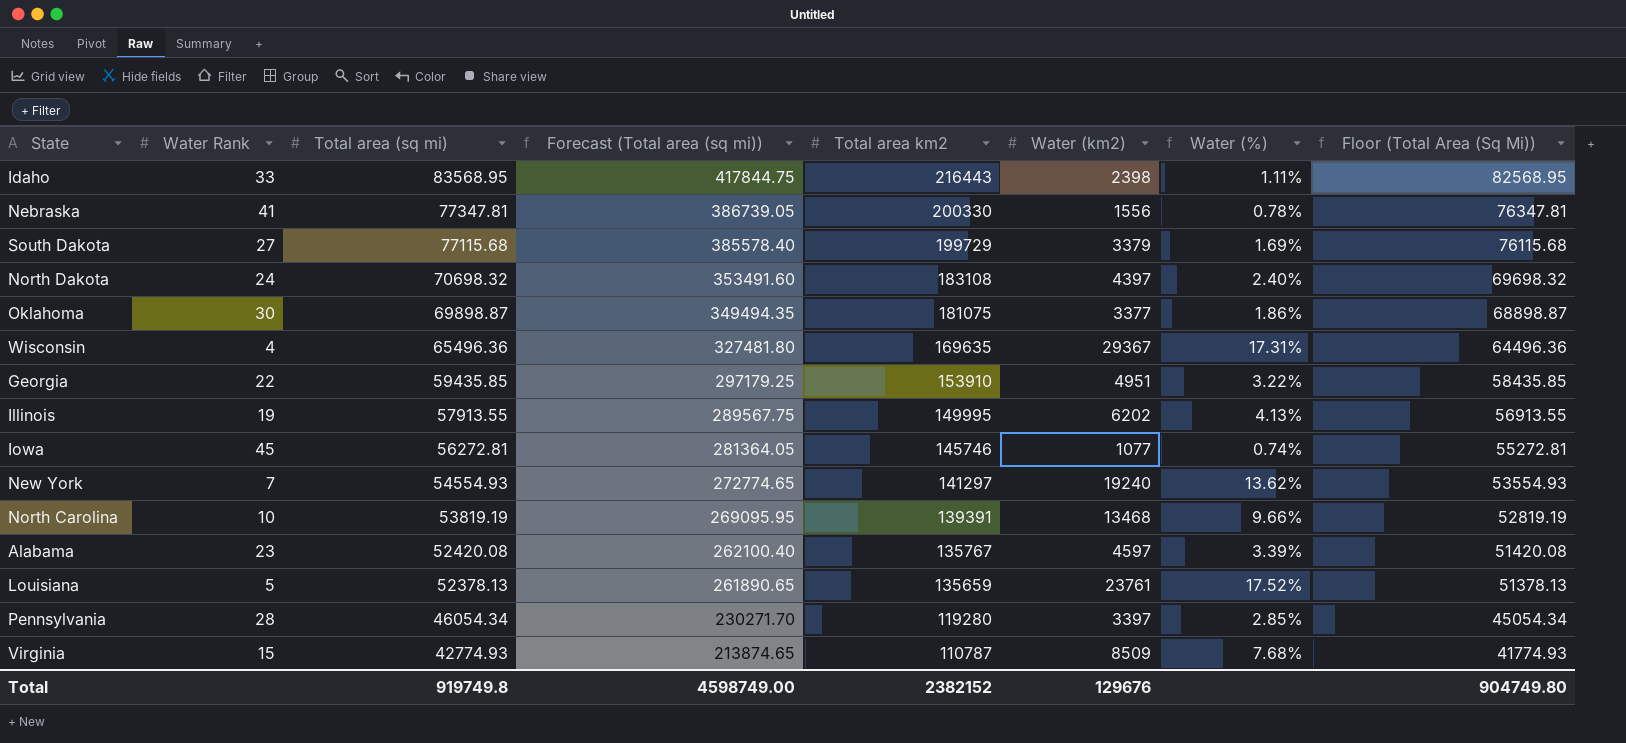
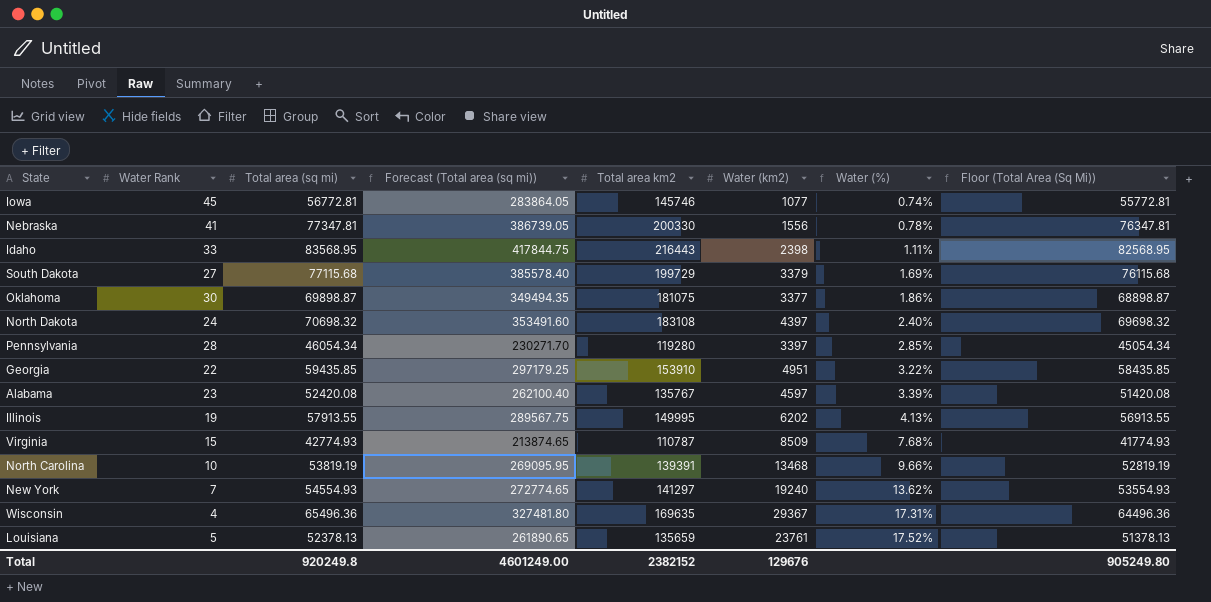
row order: Total area (sq mi) descending -> Water (%) ascending
Iowa | Total area (sq mi): 56272.81 -> 56772.81
Iowa | Forecast (Total area (sq mi)): 281364.05 -> 283864.05
Iowa | Floor (Total Area (Sq Mi)): 55272.81 -> 55772.81
Total | Total area (sq mi): 919749.8 -> 920249.8
Total | Forecast (Total area (sq mi)): 4598749.00 -> 4601249.00
Total | Floor (Total Area (Sq Mi)): 904749.80 -> 905249.80

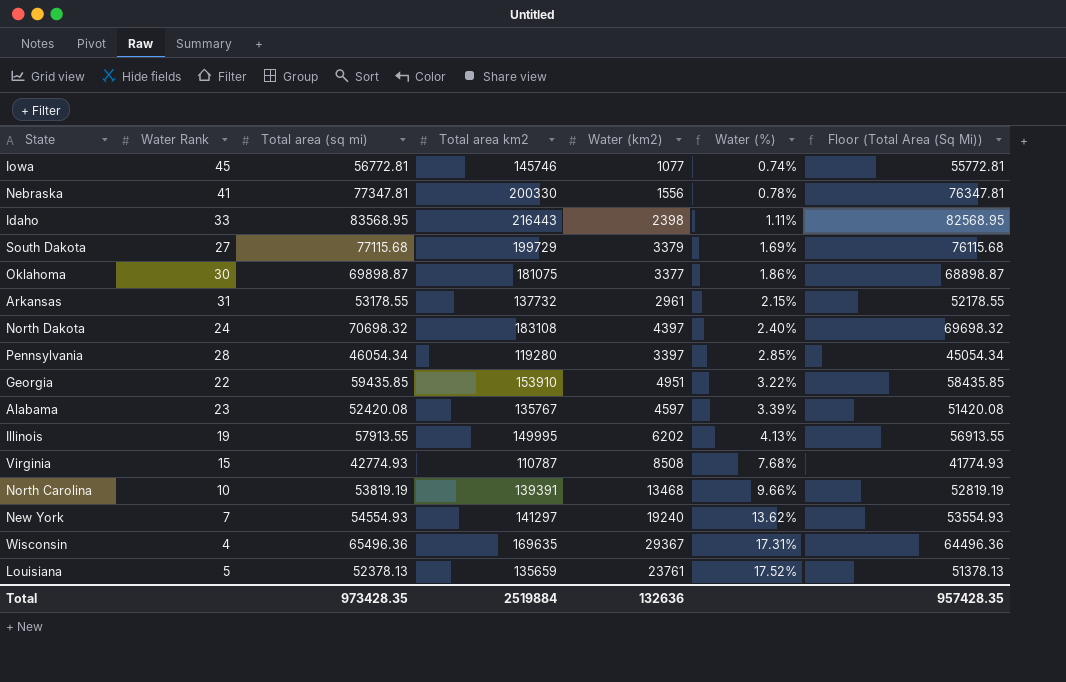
column Forecast (Total area (sq mi)) | formula: [Total area (sq mi)] * 5 -> none
row Arkansas: none -> 31 | 53178.55 | 137732 | 2961 | 2.15% | 52178.55
Virginia | Water (km2): 8509 -> 8508
Total | Total area (sq mi): 920249.8 -> 973428.35
Total | Total area km2: 2382152 -> 2519884
Total | Water (km2): 129676 -> 132636
Total | Floor (Total Area (Sq Mi)): 905249.80 -> 957428.35

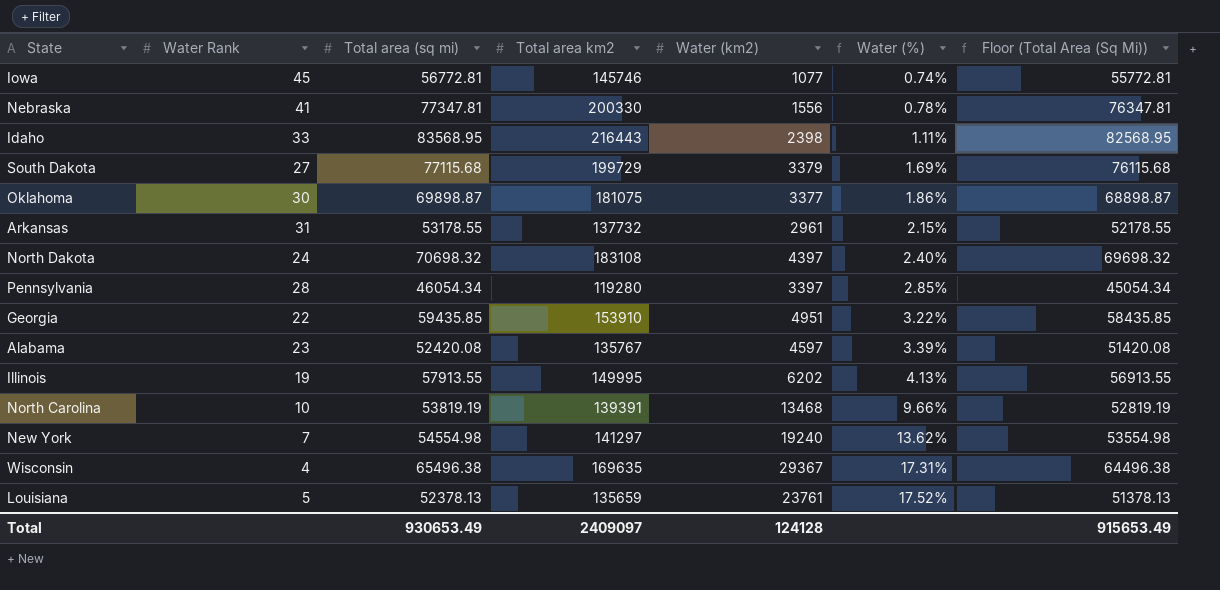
row Virginia: 15 | 42774.93 | 110787 | 8508 | 7.68% | 41774.93 -> none
New York | Total area (sq mi): 54554.93 -> 54554.98
New York | Floor (Total Area (Sq Mi)): 53554.93 -> 53554.98
Wisconsin | Total area (sq mi): 65496.36 -> 65496.38
Wisconsin | Floor (Total Area (Sq Mi)): 64496.36 -> 64496.38
Total | Total area (sq mi): 973428.35 -> 930653.49
Total | Total area km2: 2519884 -> 2409097
Total | Water (km2): 132636 -> 124128
Total | Floor (Total Area (Sq Mi)): 957428.35 -> 915653.49

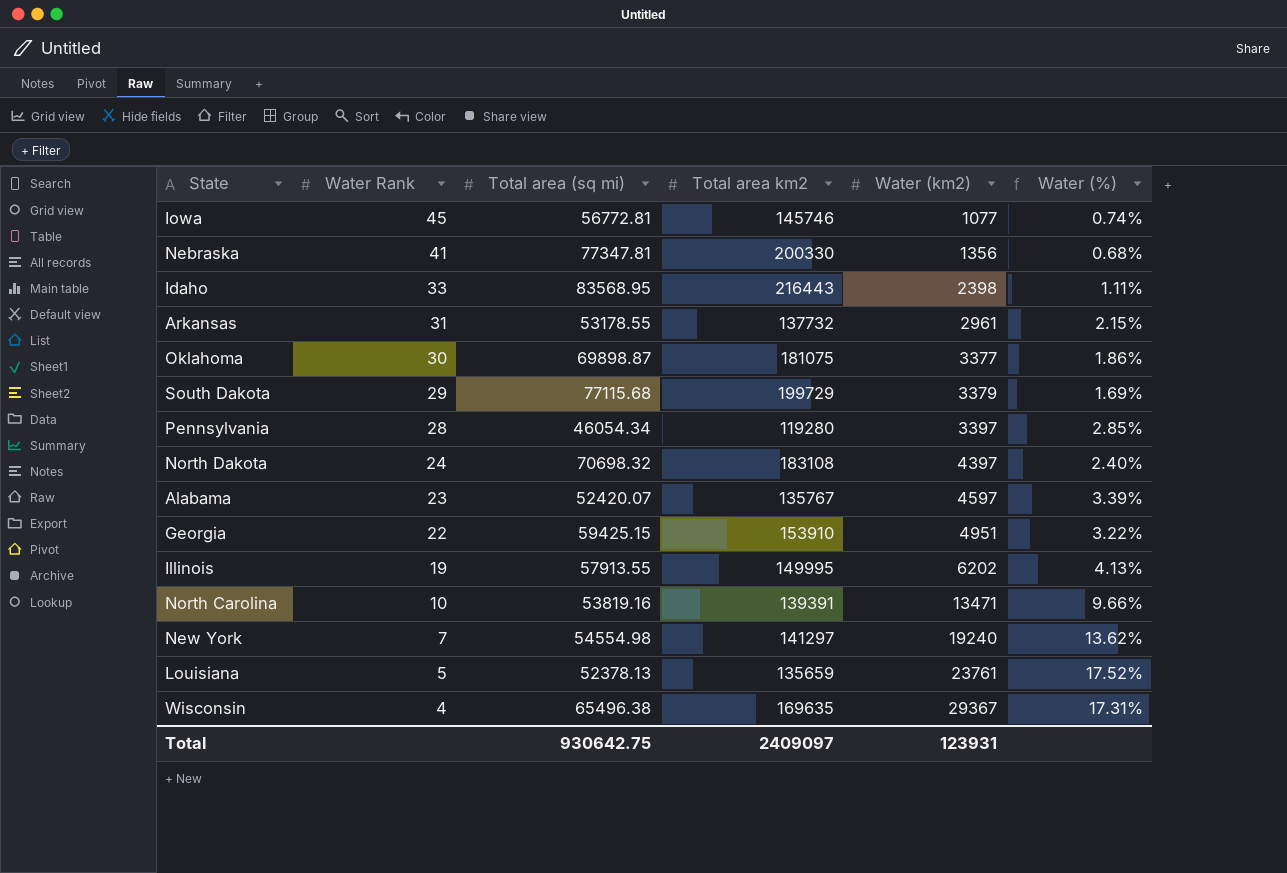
row order: Water (%) ascending -> Water Rank descending
column Floor (Total Area (Sq Mi)) | formula: [Total area (sq mi)] - 1000 -> none
Nebraska | Water (km2): 1556 -> 1356
Nebraska | Water (%): 0.78% -> 0.68%
South Dakota | Water Rank: 27 -> 29
Alabama | Total area (sq mi): 52420.08 -> 52420.07
Georgia | Total area (sq mi): 59435.85 -> 59425.15
North Carolina | Total area (sq mi): 53819.19 -> 53819.16
North Carolina | Water (km2): 13468 -> 13471
Total | Total area (sq mi): 930653.49 -> 930642.75
Total | Water (km2): 124128 -> 123931

